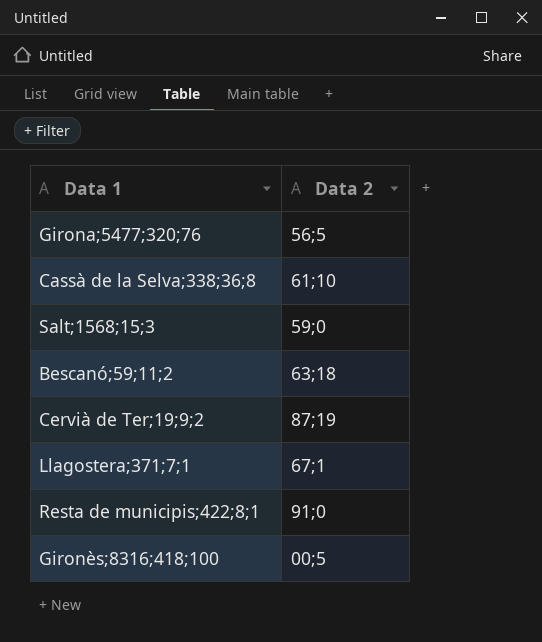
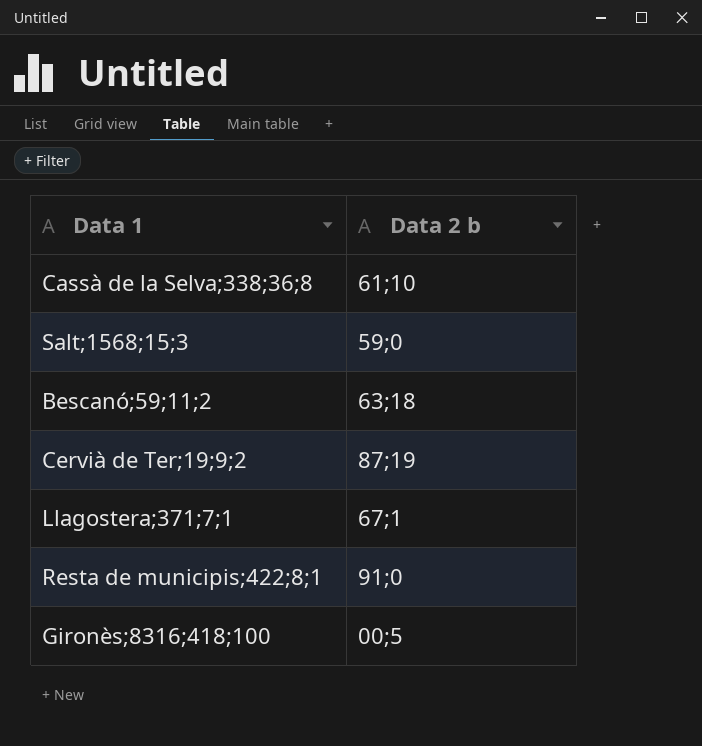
column name: Data 2 -> Data 2 b
row Girona;5477;320;76: 56;5 -> none

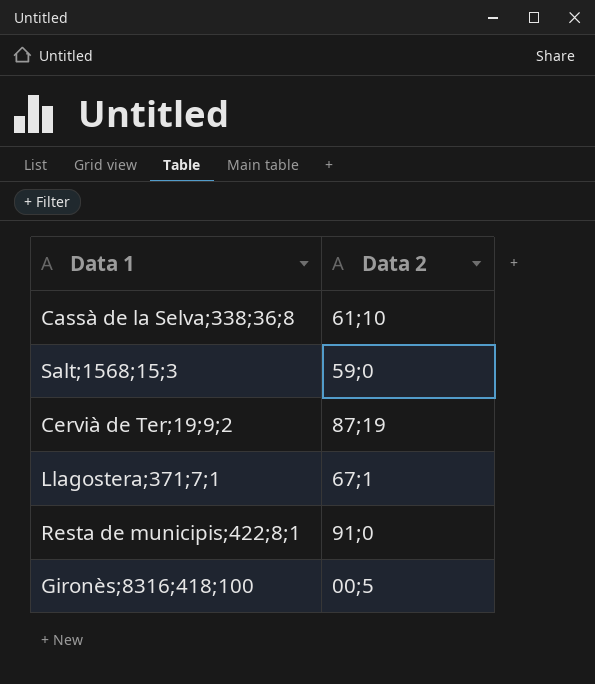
column name: Data 2 b -> Data 2
row Bescanó;59;11;2: 63;18 -> none

